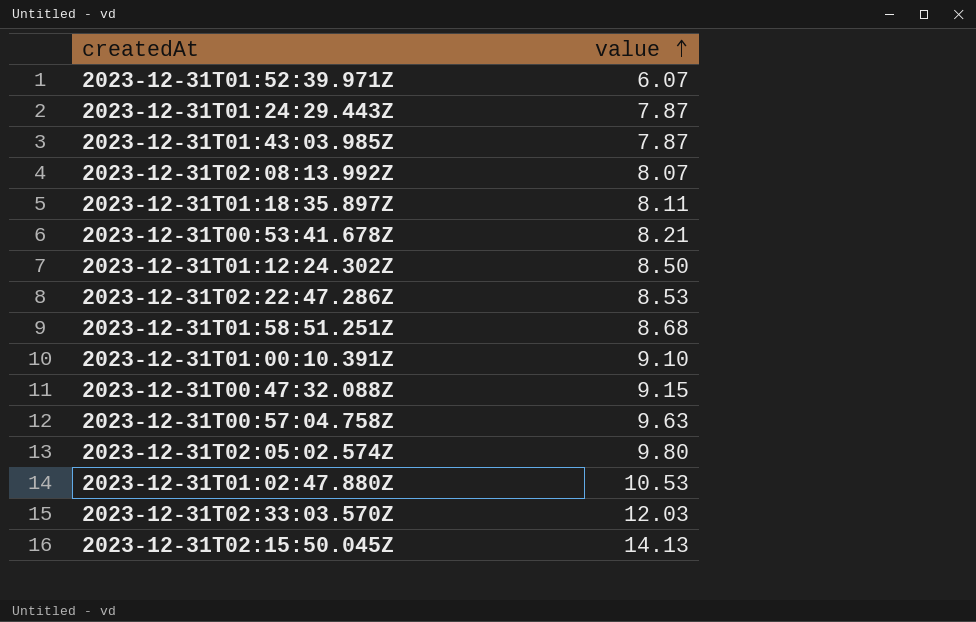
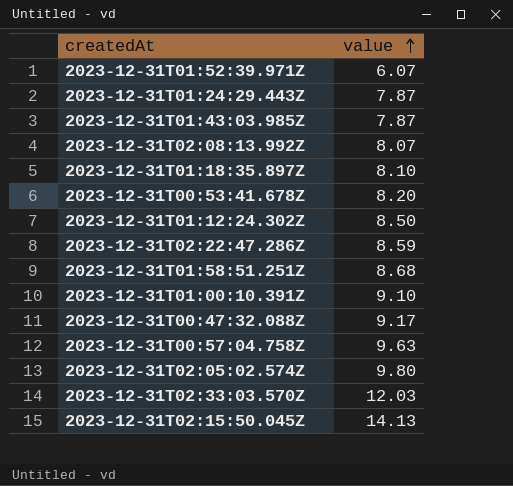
row 2023-12-31T01:02:47.880Z: 10.53 -> none
2023-12-31T01:18:35.897Z | value: 8.11 -> 8.10
2023-12-31T00:53:41.678Z | value: 8.21 -> 8.20
2023-12-31T02:22:47.286Z | value: 8.53 -> 8.59
2023-12-31T00:47:32.088Z | value: 9.15 -> 9.17

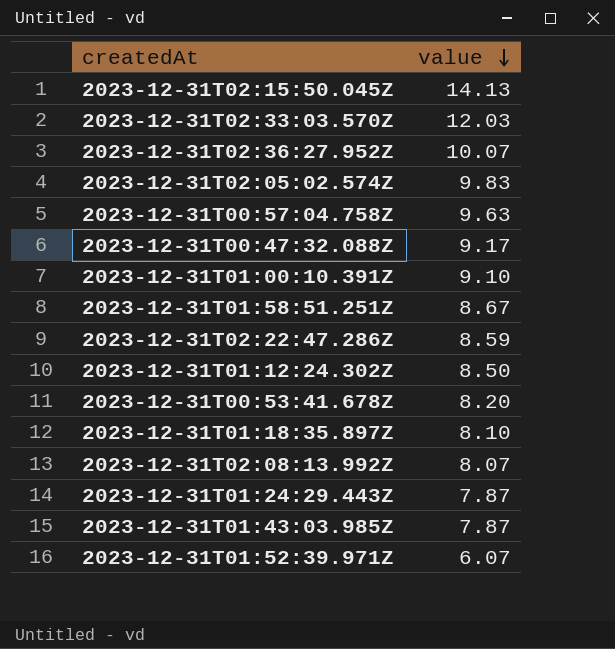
row order: value ascending -> value descending
row 2023-12-31T02:36:27.952Z: none -> 10.07
2023-12-31T02:05:02.574Z | value: 9.80 -> 9.83
2023-12-31T01:58:51.251Z | value: 8.68 -> 8.67

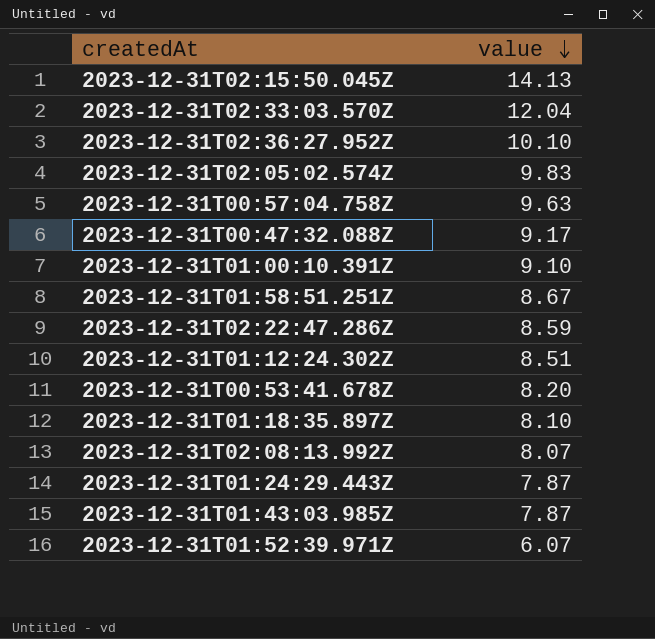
2023-12-31T02:33:03.570Z | value: 12.03 -> 12.04
2023-12-31T02:36:27.952Z | value: 10.07 -> 10.10
2023-12-31T01:12:24.302Z | value: 8.50 -> 8.51

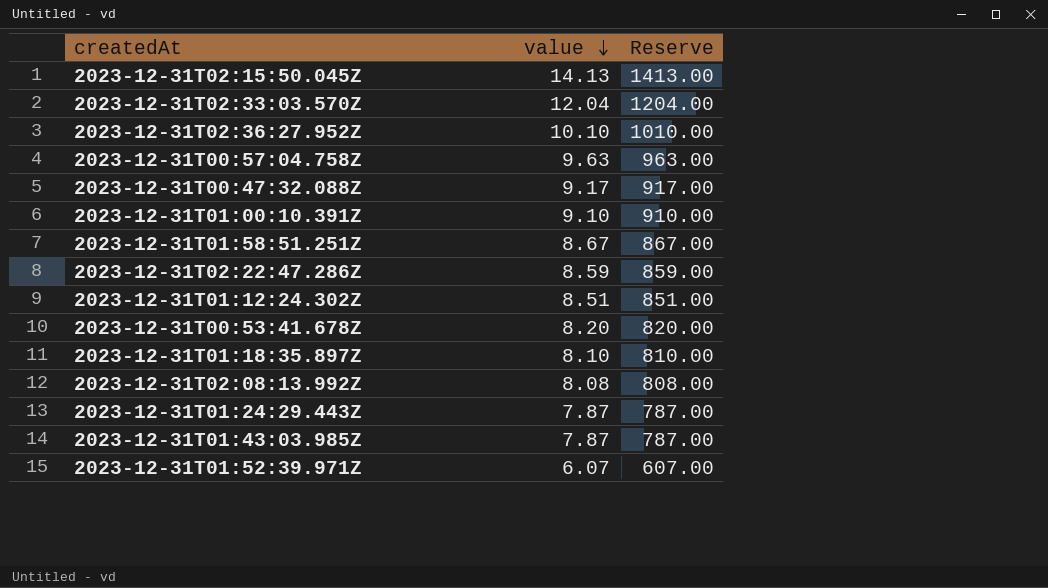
column Reserve | formula: none -> [value] * 100
row 2023-12-31T02:05:02.574Z: 9.83 -> none
2023-12-31T02:08:13.992Z | value: 8.07 -> 8.08

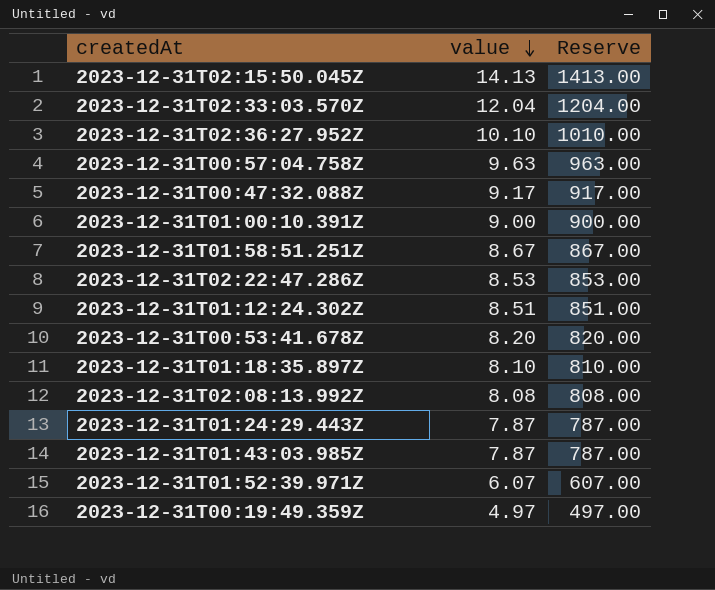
2023-12-31T01:00:10.391Z | value: 9.10 -> 9.00
2023-12-31T01:00:10.391Z | Reserve: 910.00 -> 900.00
2023-12-31T02:22:47.286Z | value: 8.59 -> 8.53
2023-12-31T02:22:47.286Z | Reserve: 859.00 -> 853.00
row 2023-12-31T00:19:49.359Z: none -> 4.97 | 497.00

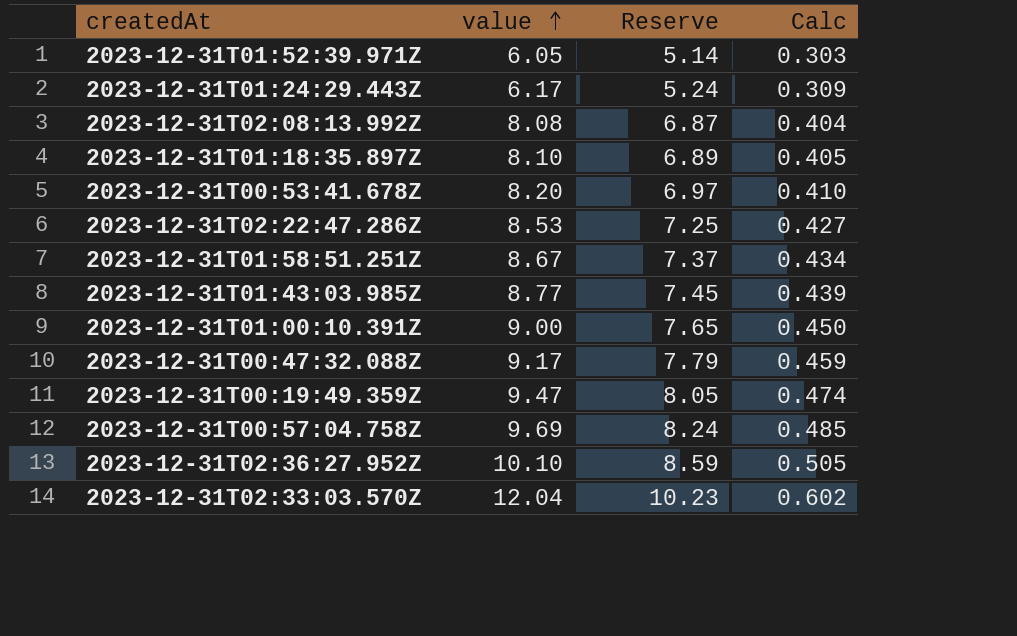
row order: value descending -> value ascending
column Reserve | formula: [value] * 100 -> [value] * 0.85
column Calc | formula: none -> [value] * 0.05
row 2023-12-31T02:15:50.045Z: 14.13 | 1413.00 -> none
row 2023-12-31T01:12:24.302Z: 8.51 | 851.00 -> none
2023-12-31T01:52:39.971Z | value: 6.07 -> 6.05
2023-12-31T01:24:29.443Z | value: 7.87 -> 6.17
2023-12-31T01:43:03.985Z | value: 7.87 -> 8.77
2023-12-31T00:19:49.359Z | value: 4.97 -> 9.47
2023-12-31T00:57:04.758Z | value: 9.63 -> 9.69

